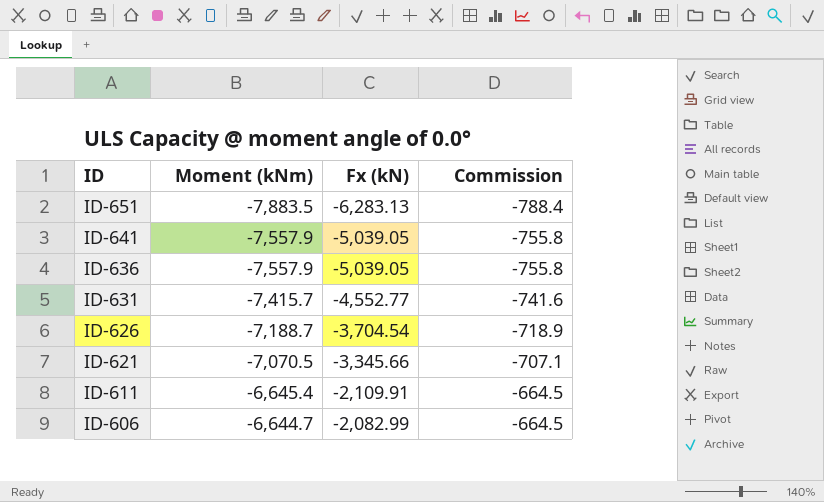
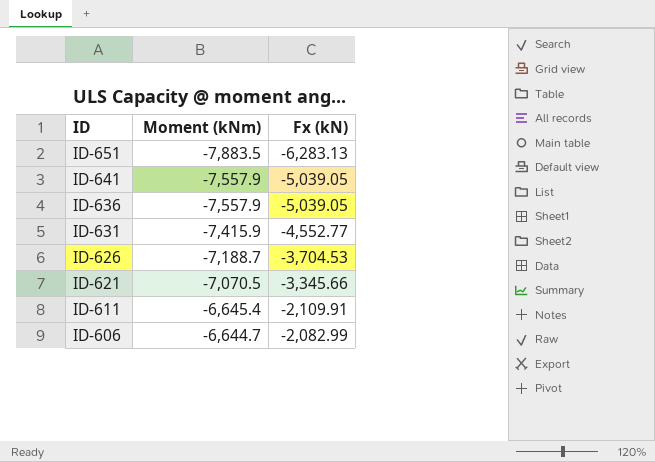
column Commission | formula: [Moment (kNm)] * 0.1 -> none
ID-631 | Moment (kNm): -7,415.7 -> -7,415.9
ID-626 | Fx (kN): -3,704.54 -> -3,704.53

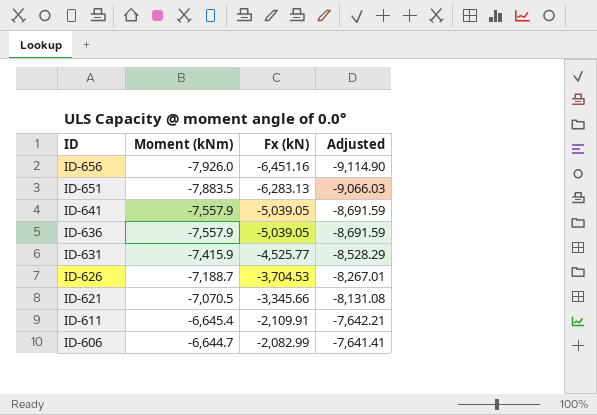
column Adjusted | formula: none -> [Moment (kNm)] * 1.15
row ID-656: none -> -7,926.0 | -6,451.16 | -9,114.90
ID-631 | Fx (kN): -4,552.77 -> -4,525.77

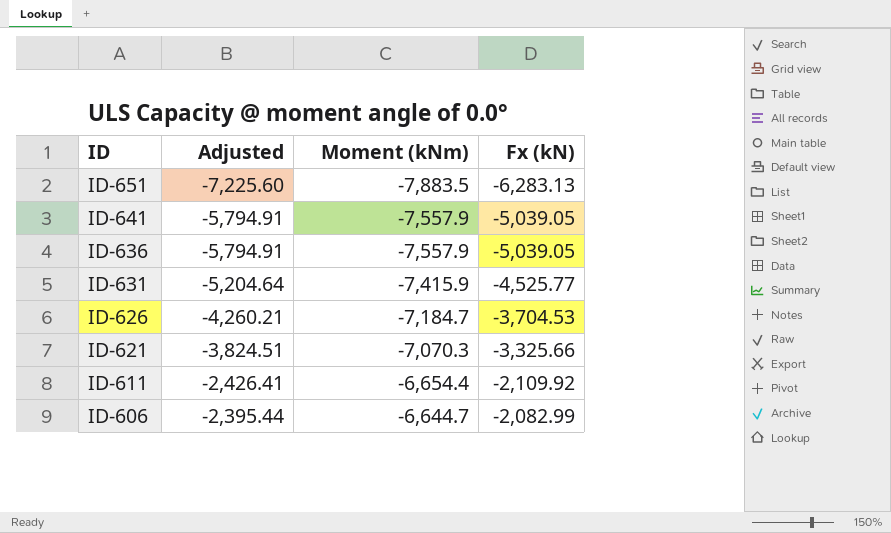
column Adjusted | formula: [Moment (kNm)] * 1.15 -> [Fx (kN)] * 1.15
column Adjusted | position: 4 -> 2
row ID-656: -7,926.0 | -6,451.16 | -9,114.90 -> none
ID-626 | Moment (kNm): -7,188.7 -> -7,184.7
ID-621 | Moment (kNm): -7,070.5 -> -7,070.3
ID-621 | Fx (kN): -3,345.66 -> -3,325.66
ID-611 | Moment (kNm): -6,645.4 -> -6,654.4
ID-611 | Fx (kN): -2,109.91 -> -2,109.92

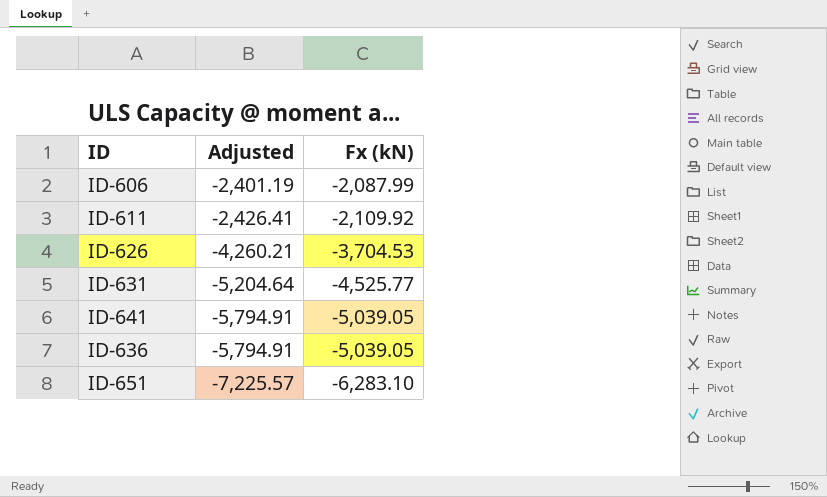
row order: ID descending -> Adjusted descending
column Moment (kNm) | position: 3 -> none
row ID-621: -3,824.51 | -7,070.3 | -3,325.66 -> none
ID-606 | Adjusted: -2,395.44 -> -2,401.19
ID-606 | Fx (kN): -2,082.99 -> -2,087.99
ID-651 | Adjusted: -7,225.60 -> -7,225.57
ID-651 | Fx (kN): -6,283.13 -> -6,283.10

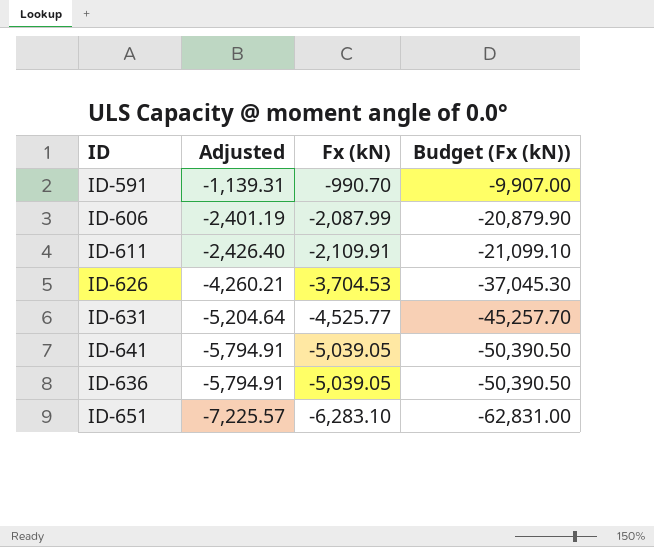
column Budget (Fx (kN)) | formula: none -> [Fx (kN)] * 10
row ID-591: none -> -1,139.31 | -990.70 | -9,907.00
ID-611 | Adjusted: -2,426.41 -> -2,426.40
ID-611 | Fx (kN): -2,109.92 -> -2,109.91

